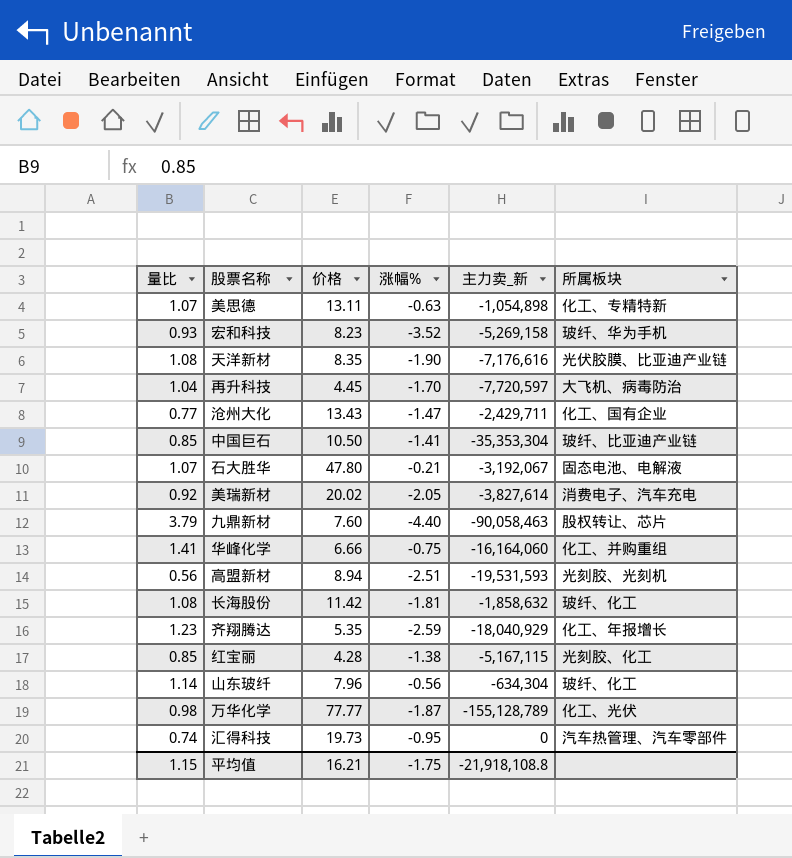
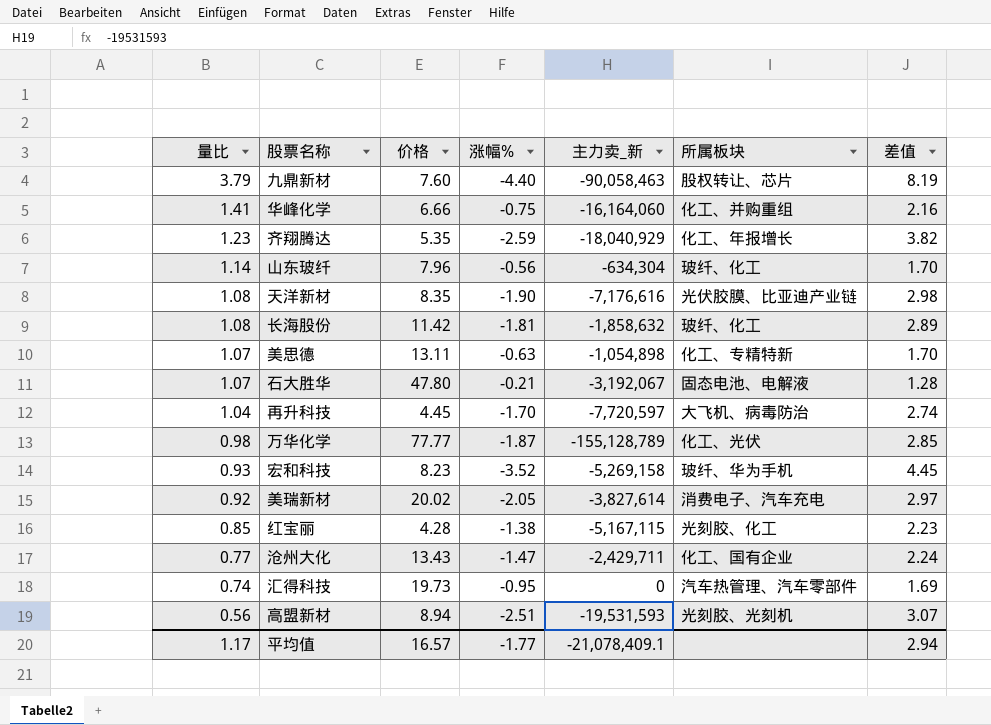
row order: none -> 量比 descending
column 差值 | formula: none -> [量比] - [涨幅%]
row 中国巨石: 0.85 | 10.50 | -1.41 | -35,353,304 | 玻纤、比亚迪产业链 -> none
平均值 | 量比: 1.15 -> 1.17
平均值 | 价格: 16.21 -> 16.57
平均值 | 涨幅%: -1.75 -> -1.77
平均值 | 主力卖_新: -21,918,108.8 -> -21,078,409.1

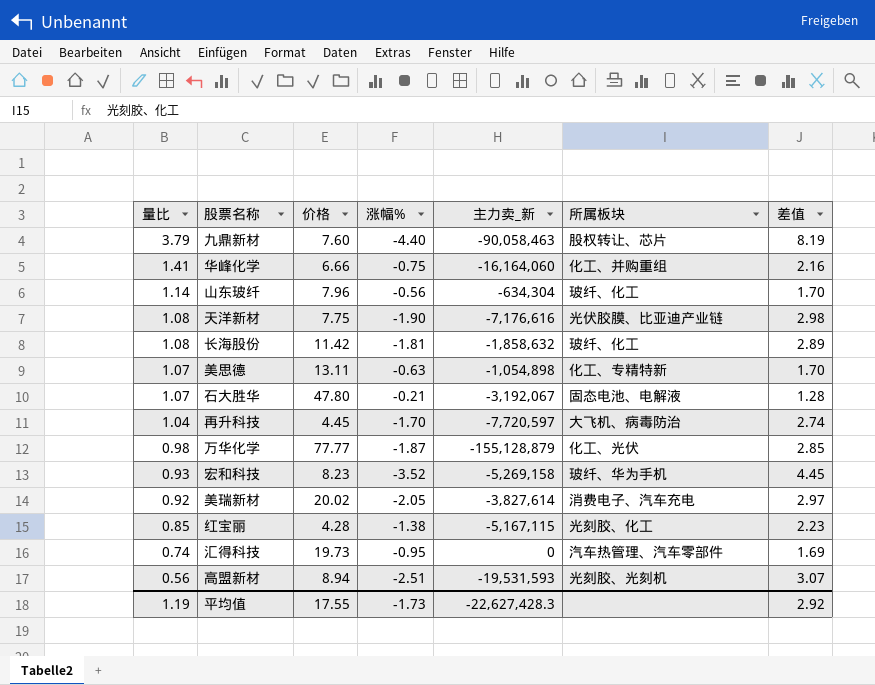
row 齐翔腾达: 1.23 | 5.35 | -2.59 | -18,040,929 | 化工、年报增长 | 3.82 -> none
row 沧州大化: 0.77 | 13.43 | -1.47 | -2,429,711 | 化工、国有企业 | 2.24 -> none
天洋新材 | 价格: 8.35 -> 7.75
万华化学 | 主力卖_新: -155,128,789 -> -155,128,879
平均值 | 量比: 1.17 -> 1.19
平均值 | 价格: 16.57 -> 17.55
平均值 | 涨幅%: -1.77 -> -1.73
平均值 | 主力卖_新: -21,078,409.1 -> -22,627,428.3
平均值 | 差值: 2.94 -> 2.92

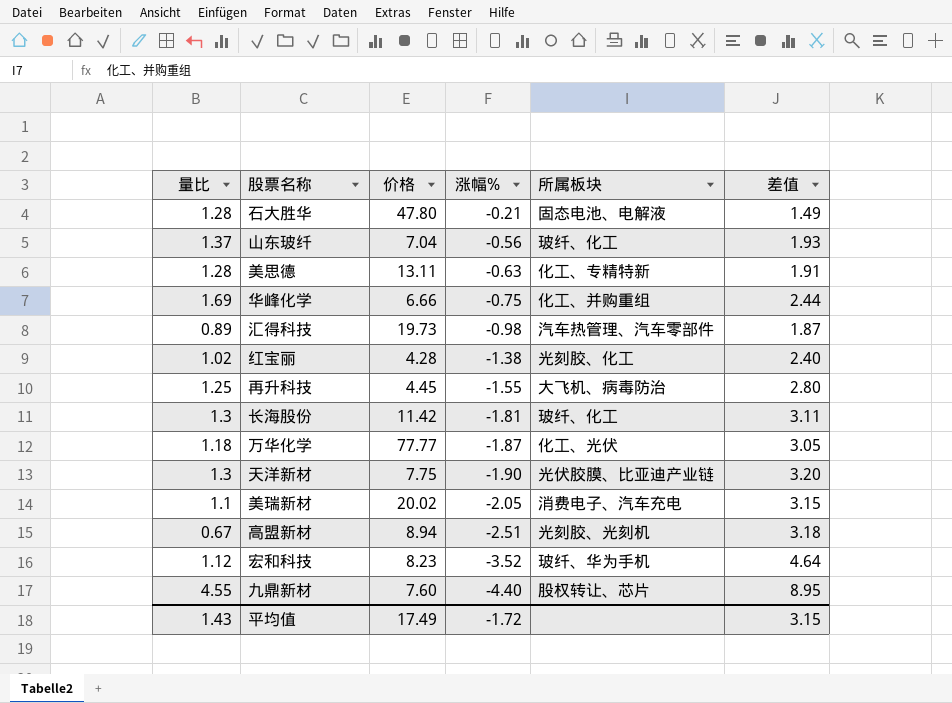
row order: 量比 descending -> 涨幅% descending
column 主力卖_新 | position: 5 -> none
石大胜华 | 量比: 1.07 -> 1.28
石大胜华 | 差值: 1.28 -> 1.49
山东玻纤 | 量比: 1.14 -> 1.37
山东玻纤 | 价格: 7.96 -> 7.04
山东玻纤 | 差值: 1.70 -> 1.93
美思德 | 量比: 1.07 -> 1.28
美思德 | 差值: 1.70 -> 1.91
华峰化学 | 量比: 1.41 -> 1.69
华峰化学 | 差值: 2.16 -> 2.44
汇得科技 | 量比: 0.74 -> 0.89
汇得科技 | 涨幅%: -0.95 -> -0.98
汇得科技 | 差值: 1.69 -> 1.87
红宝丽 | 量比: 0.85 -> 1.02
红宝丽 | 差值: 2.23 -> 2.40
再升科技 | 量比: 1.04 -> 1.25
再升科技 | 涨幅%: -1.70 -> -1.55
再升科技 | 差值: 2.74 -> 2.80
长海股份 | 量比: 1.08 -> 1.3
长海股份 | 差值: 2.89 -> 3.11
万华化学 | 量比: 0.98 -> 1.18
万华化学 | 差值: 2.85 -> 3.05
天洋新材 | 量比: 1.08 -> 1.3
天洋新材 | 差值: 2.98 -> 3.20
美瑞新材 | 量比: 0.92 -> 1.1
美瑞新材 | 差值: 2.97 -> 3.15
高盟新材 | 量比: 0.56 -> 0.67
高盟新材 | 差值: 3.07 -> 3.18
宏和科技 | 量比: 0.93 -> 1.12
宏和科技 | 差值: 4.45 -> 4.64
九鼎新材 | 量比: 3.79 -> 4.55
九鼎新材 | 差值: 8.19 -> 8.95
平均值 | 量比: 1.19 -> 1.43
平均值 | 价格: 17.55 -> 17.49
平均值 | 涨幅%: -1.73 -> -1.72
平均值 | 差值: 2.92 -> 3.15

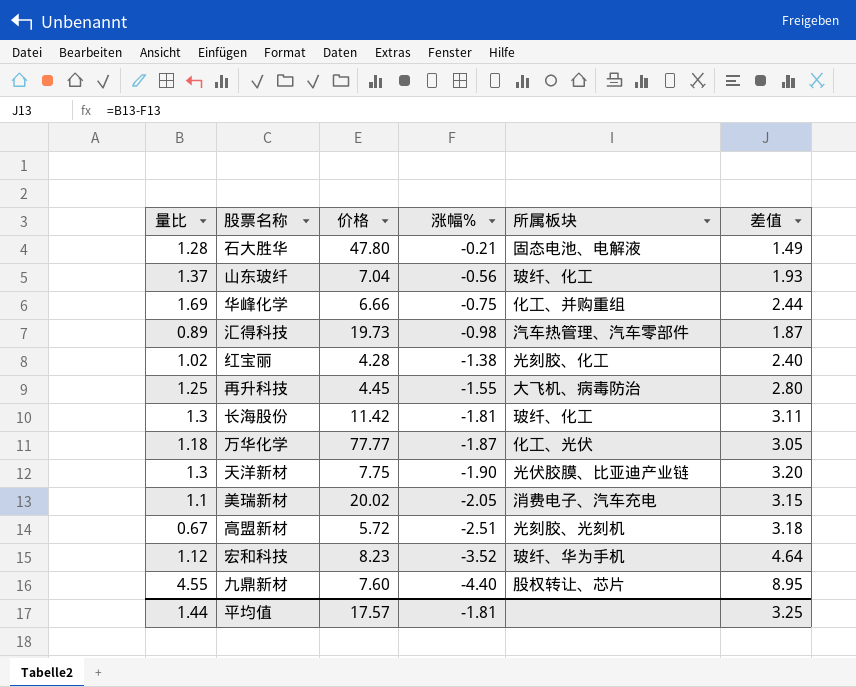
row 美思德: 1.28 | 13.11 | -0.63 | 化工、专精特新 | 1.91 -> none
高盟新材 | 价格: 8.94 -> 5.72
平均值 | 量比: 1.43 -> 1.44
平均值 | 价格: 17.49 -> 17.57
平均值 | 涨幅%: -1.72 -> -1.81
平均值 | 差值: 3.15 -> 3.25

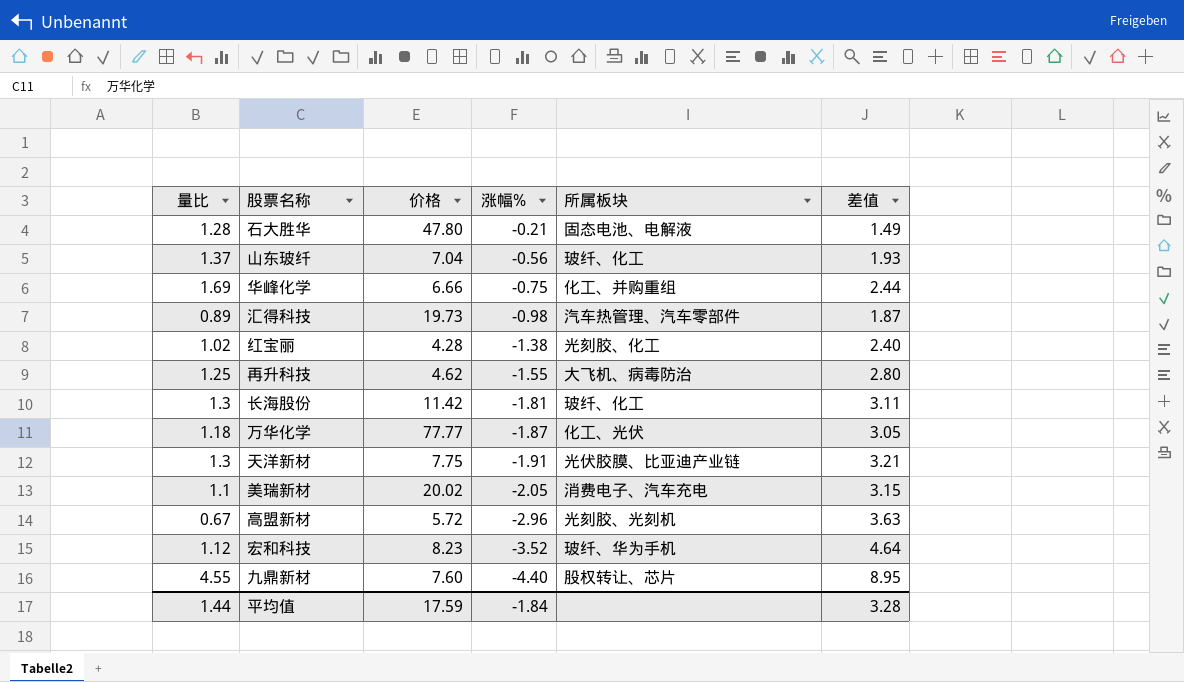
再升科技 | 价格: 4.45 -> 4.62
天洋新材 | 涨幅%: -1.90 -> -1.91
天洋新材 | 差值: 3.20 -> 3.21
高盟新材 | 涨幅%: -2.51 -> -2.96
高盟新材 | 差值: 3.18 -> 3.63
平均值 | 价格: 17.57 -> 17.59
平均值 | 涨幅%: -1.81 -> -1.84
平均值 | 差值: 3.25 -> 3.28

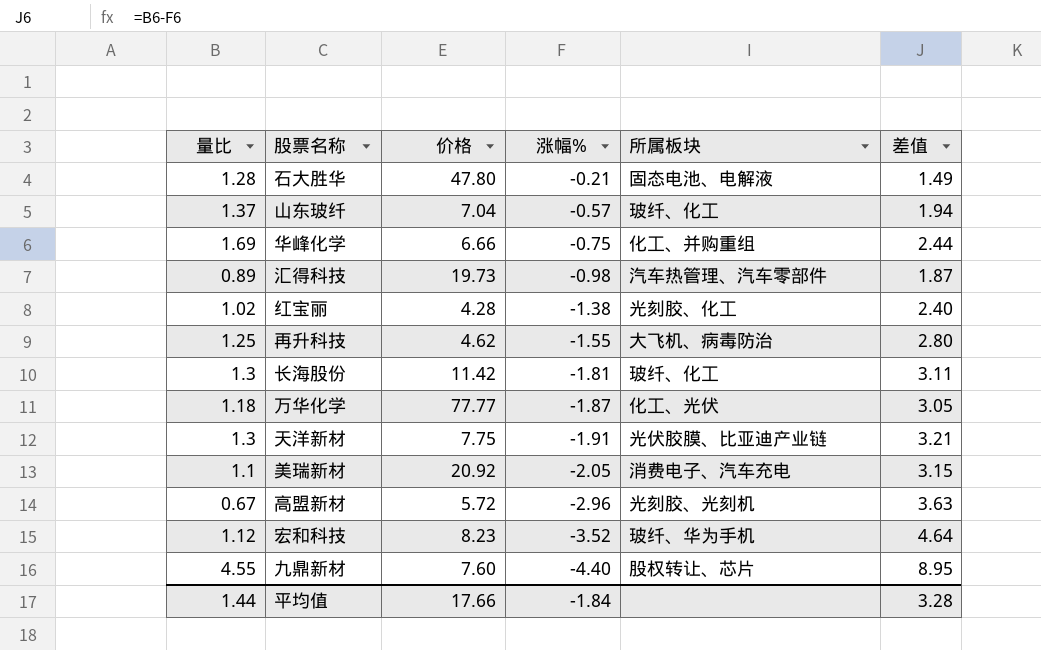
山东玻纤 | 涨幅%: -0.56 -> -0.57
山东玻纤 | 差值: 1.93 -> 1.94
美瑞新材 | 价格: 20.02 -> 20.92
平均值 | 价格: 17.59 -> 17.66

